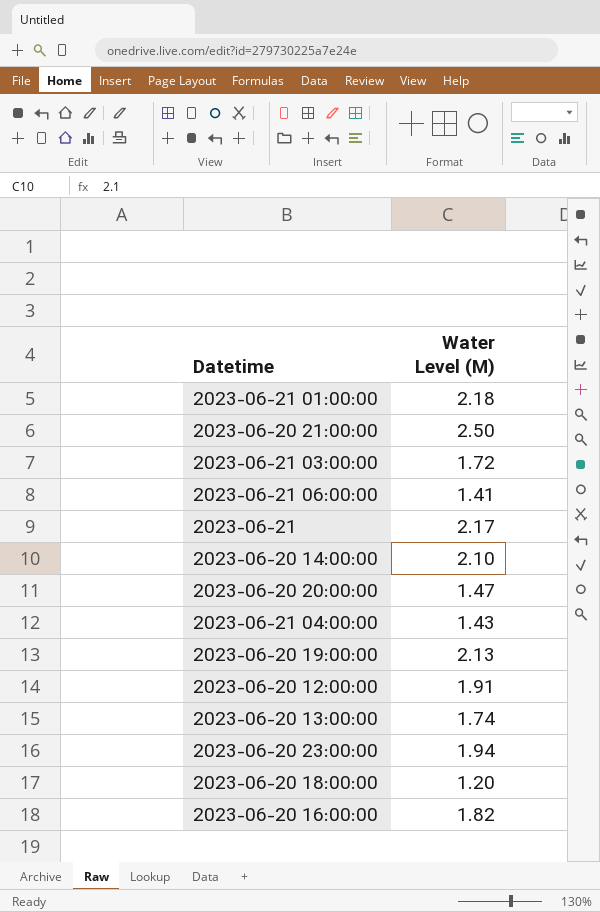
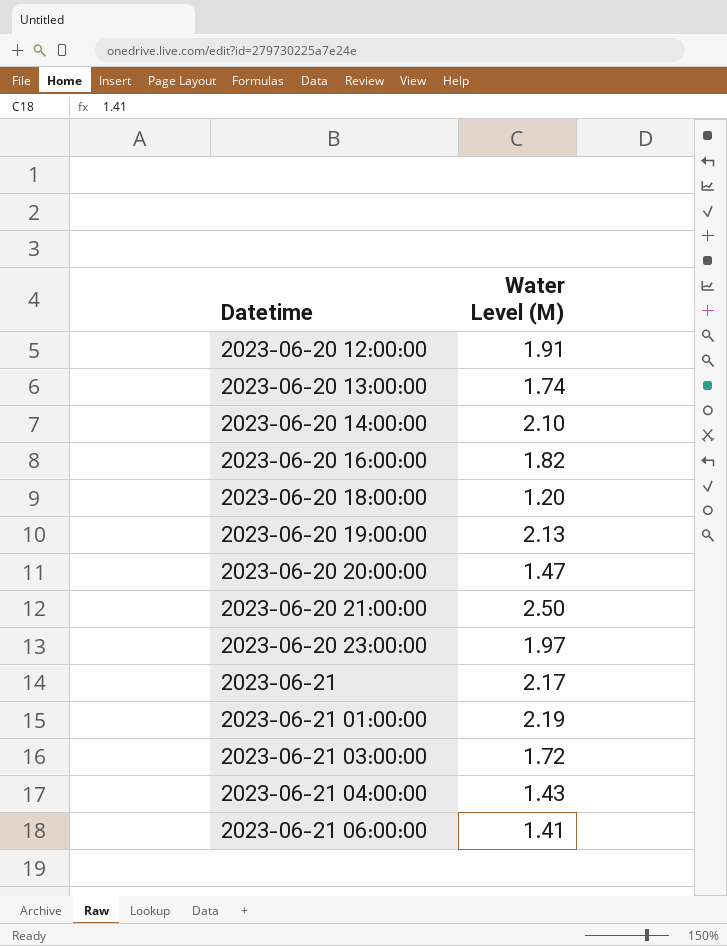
row order: none -> Datetime ascending
2023-06-20 23:00:00 | Water Level (M): 1.94 -> 1.97
2023-06-21 01:00:00 | Water Level (M): 2.18 -> 2.19

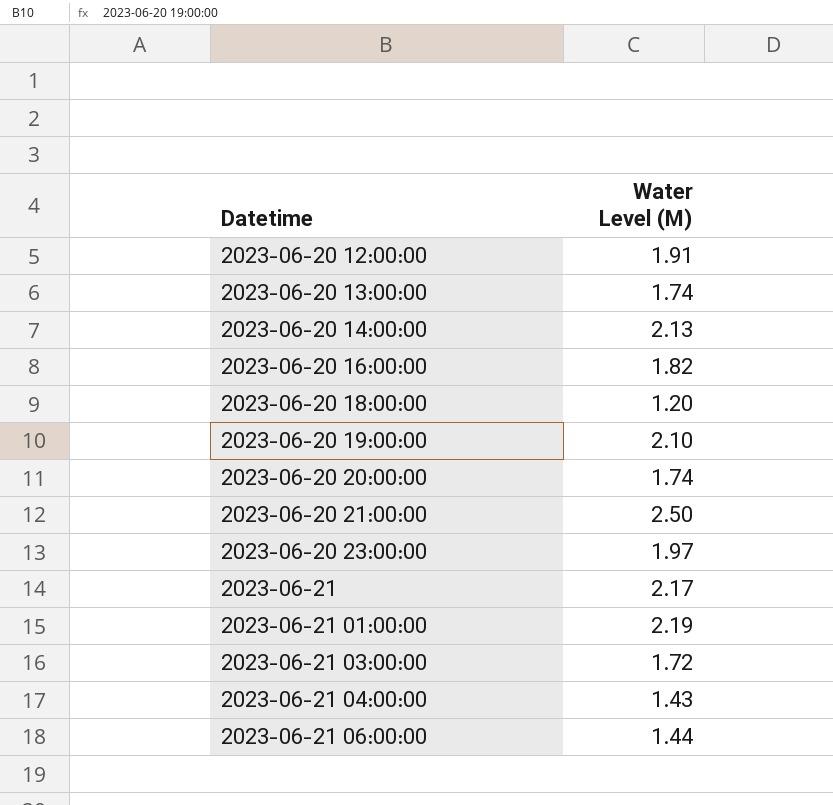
2023-06-20 14:00:00 | Water Level (M): 2.10 -> 2.13
2023-06-20 19:00:00 | Water Level (M): 2.13 -> 2.10
2023-06-20 20:00:00 | Water Level (M): 1.47 -> 1.74
2023-06-21 06:00:00 | Water Level (M): 1.41 -> 1.44

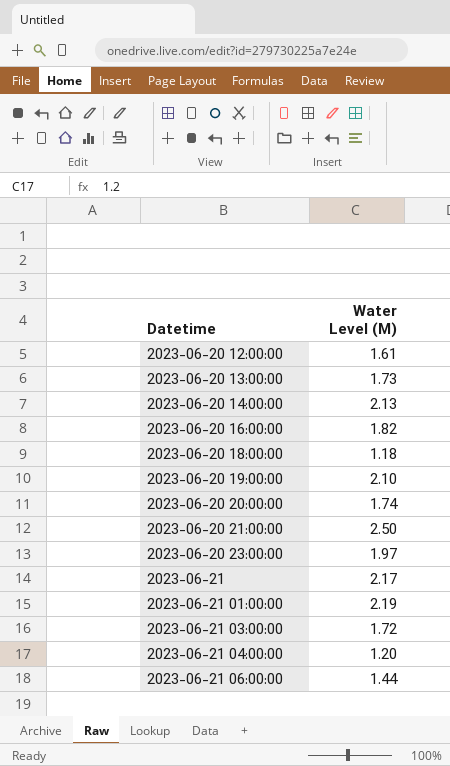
2023-06-20 12:00:00 | Water Level (M): 1.91 -> 1.61
2023-06-20 13:00:00 | Water Level (M): 1.74 -> 1.73
2023-06-20 18:00:00 | Water Level (M): 1.20 -> 1.18
2023-06-21 04:00:00 | Water Level (M): 1.43 -> 1.20

